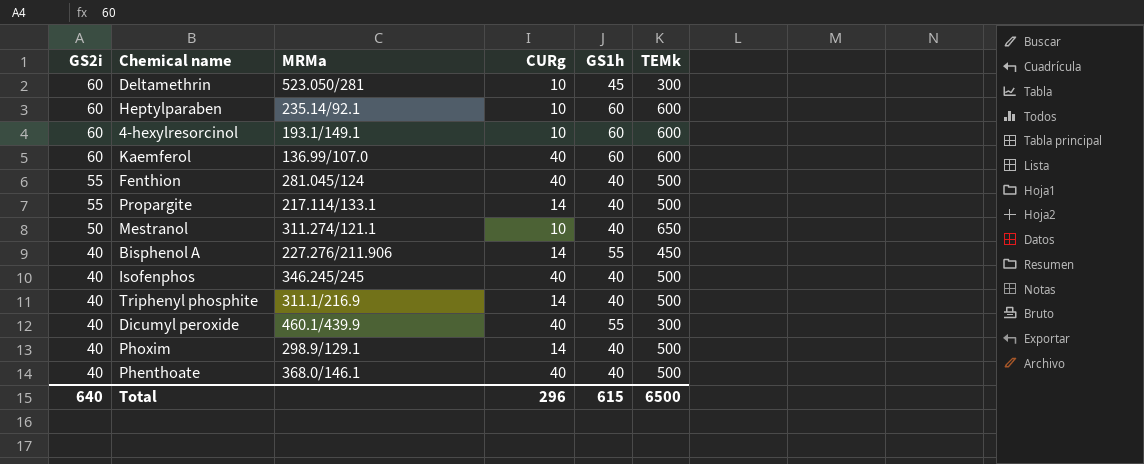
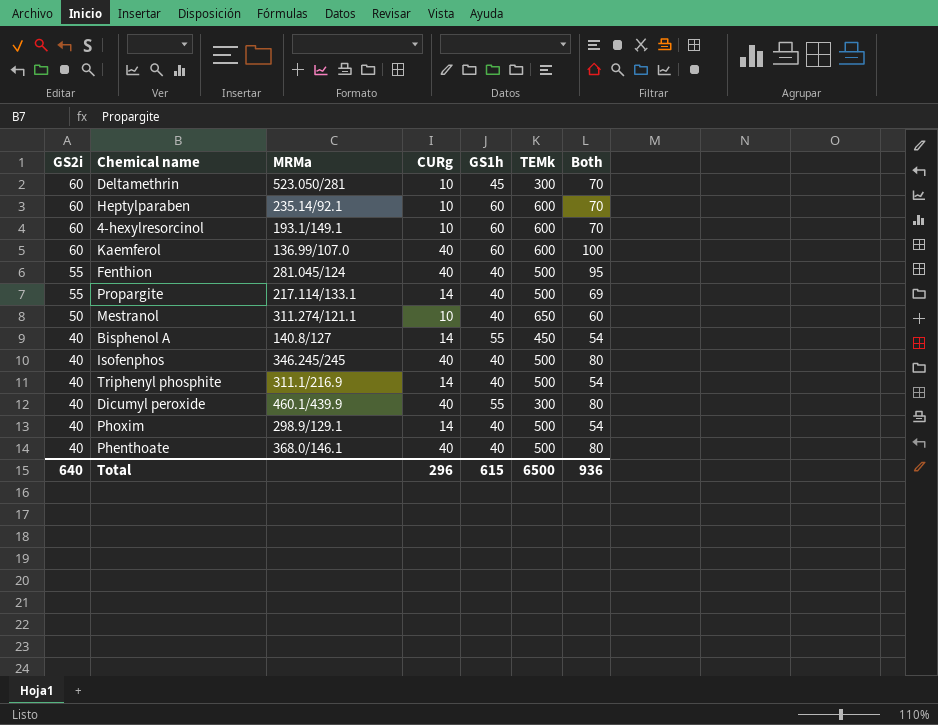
column Both | formula: none -> [GS2i] + [CURg]
Bisphenol A | MRMa: 227.276/211.906 -> 140.8/127

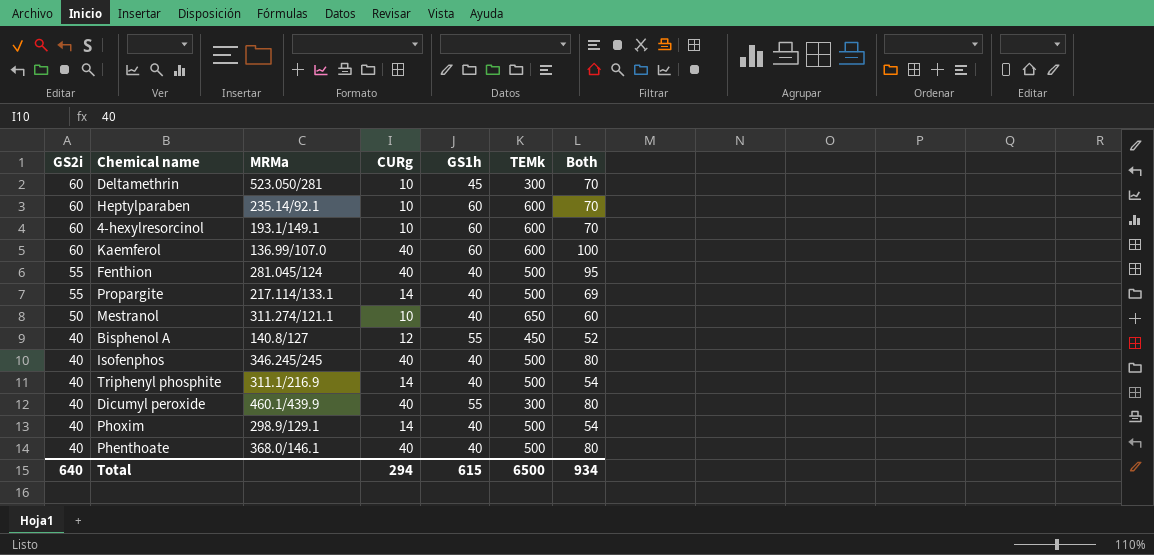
Bisphenol A | CURg: 14 -> 12
Bisphenol A | Both: 54 -> 52
Total | CURg: 296 -> 294
Total | Both: 936 -> 934

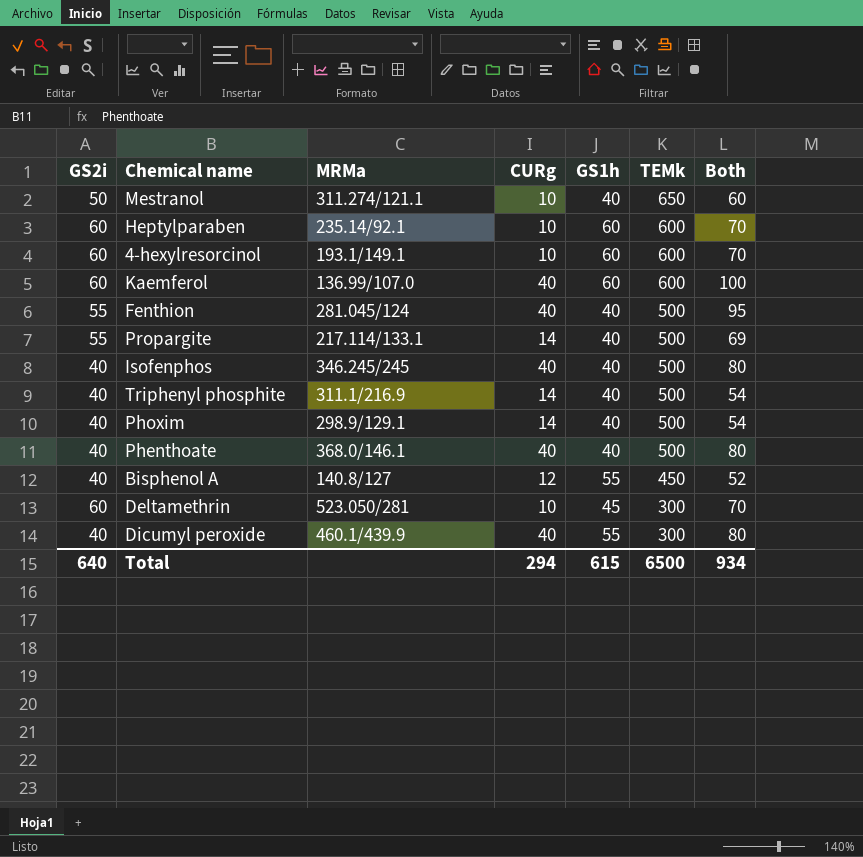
row order: GS2i descending -> TEMk descending

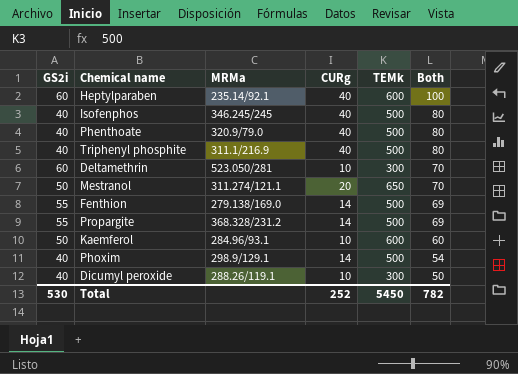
row order: TEMk descending -> Both descending
column GS1h | position: 5 -> none
row 4-hexylresorcinol: 60 | 193.1/149.1 | 10 | 60 | 600 | 70 -> none
row Bisphenol A: 40 | 140.8/127 | 12 | 55 | 450 | 52 -> none
Heptylparaben | CURg: 10 -> 40
Heptylparaben | Both: 70 -> 100
Phenthoate | MRMa: 368.0/146.1 -> 320.9/79.0
Triphenyl phosphite | CURg: 14 -> 40
Triphenyl phosphite | Both: 54 -> 80
Mestranol | CURg: 10 -> 20
Mestranol | Both: 60 -> 70
Fenthion | MRMa: 281.045/124 -> 279.138/169.0
Fenthion | CURg: 40 -> 14
Fenthion | Both: 95 -> 69
Propargite | MRMa: 217.114/133.1 -> 368.328/231.2
Kaemferol | GS2i: 60 -> 50
Kaemferol | MRMa: 136.99/107.0 -> 284.96/93.1
Kaemferol | CURg: 40 -> 10
Kaemferol | Both: 100 -> 60
Dicumyl peroxide | MRMa: 460.1/439.9 -> 288.26/119.1
Dicumyl peroxide | CURg: 40 -> 10
Dicumyl peroxide | Both: 80 -> 50
Total | GS2i: 640 -> 530
Total | CURg: 294 -> 252
Total | TEMk: 6500 -> 5450
Total | Both: 934 -> 782

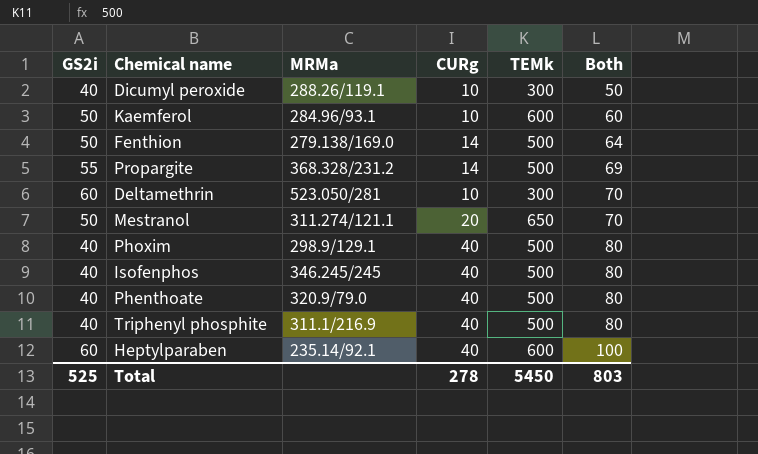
row order: Both descending -> Both ascending
Fenthion | GS2i: 55 -> 50
Fenthion | Both: 69 -> 64
Phoxim | CURg: 14 -> 40
Phoxim | Both: 54 -> 80
Total | GS2i: 530 -> 525
Total | CURg: 252 -> 278
Total | Both: 782 -> 803

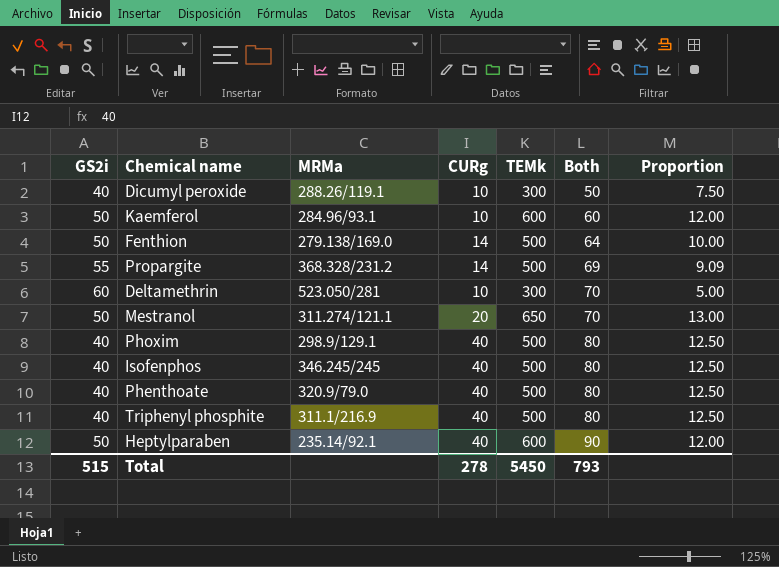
column Proportion | formula: none -> [TEMk] / [GS2i]
Heptylparaben | GS2i: 60 -> 50
Heptylparaben | Both: 100 -> 90
Total | GS2i: 525 -> 515
Total | Both: 803 -> 793

